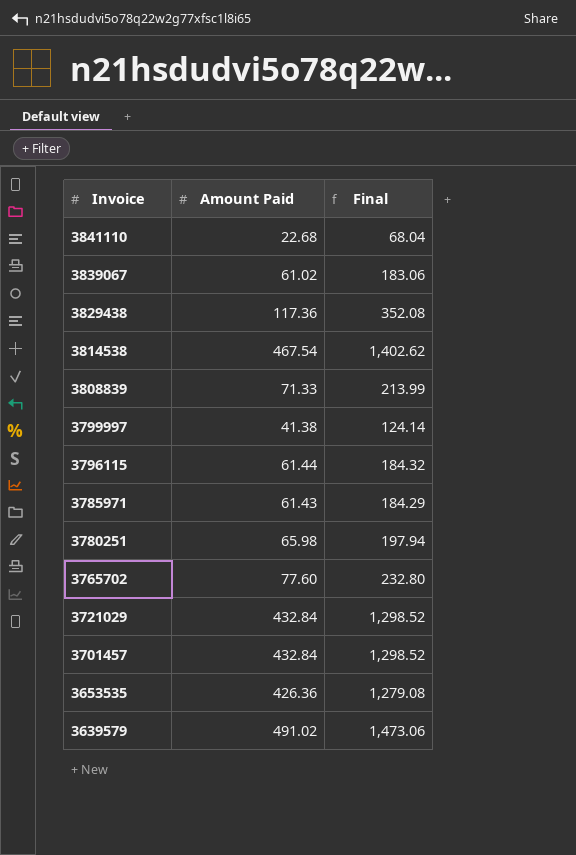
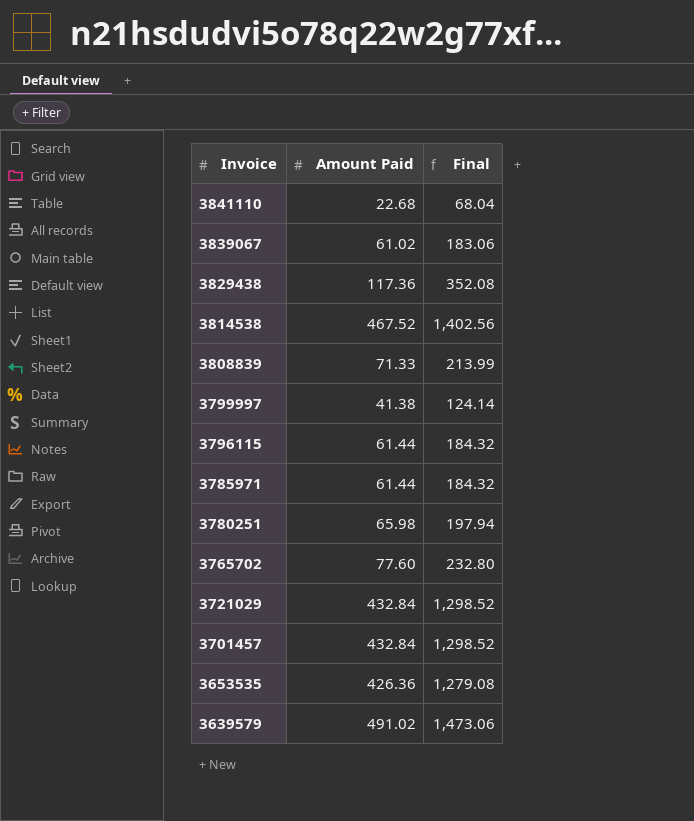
3814538 | Amount Paid: 467.54 -> 467.52
3814538 | Final: 1,402.62 -> 1,402.56
3785971 | Amount Paid: 61.43 -> 61.44
3785971 | Final: 184.29 -> 184.32

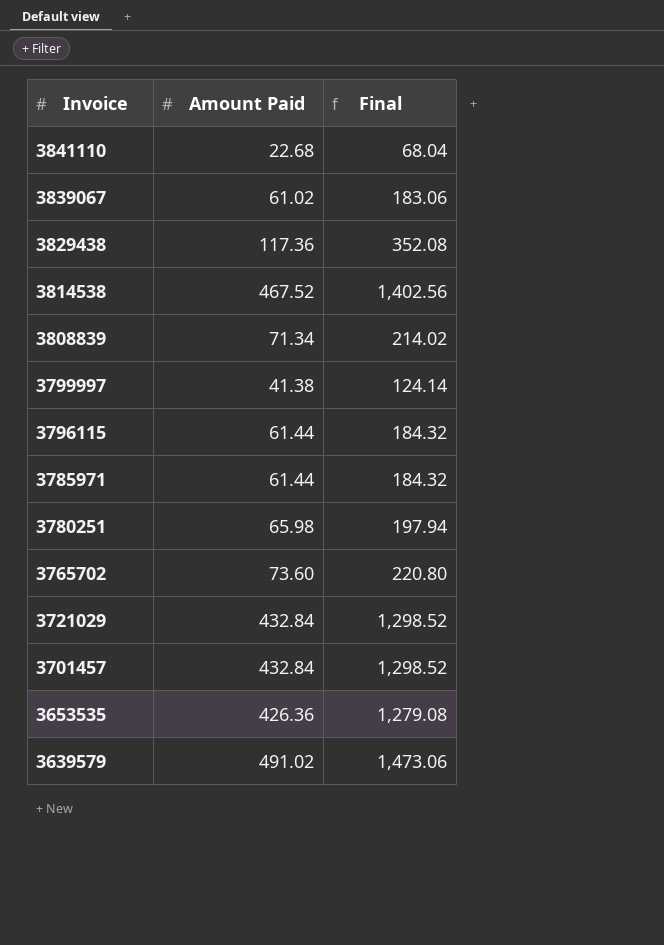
3808839 | Amount Paid: 71.33 -> 71.34
3808839 | Final: 213.99 -> 214.02
3765702 | Amount Paid: 77.60 -> 73.60
3765702 | Final: 232.80 -> 220.80

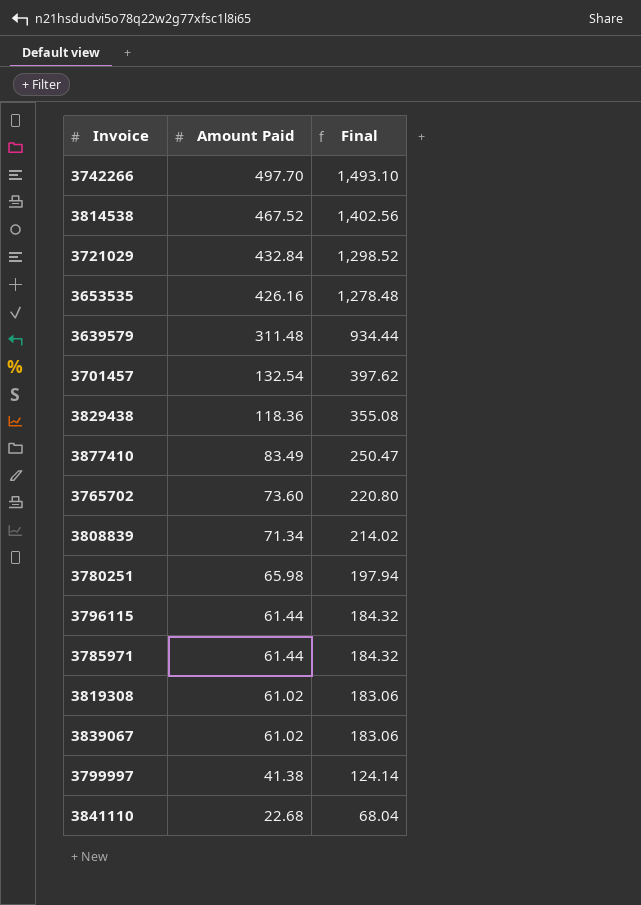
row order: Invoice descending -> Amount Paid descending
row 3742266: none -> 497.70 | 1,493.10
3653535 | Amount Paid: 426.36 -> 426.16
3653535 | Final: 1,279.08 -> 1,278.48
3639579 | Amount Paid: 491.02 -> 311.48
3639579 | Final: 1,473.06 -> 934.44
3701457 | Amount Paid: 432.84 -> 132.54
3701457 | Final: 1,298.52 -> 397.62
3829438 | Amount Paid: 117.36 -> 118.36
3829438 | Final: 352.08 -> 355.08
row 3877410: none -> 83.49 | 250.47
row 3819308: none -> 61.02 | 183.06

